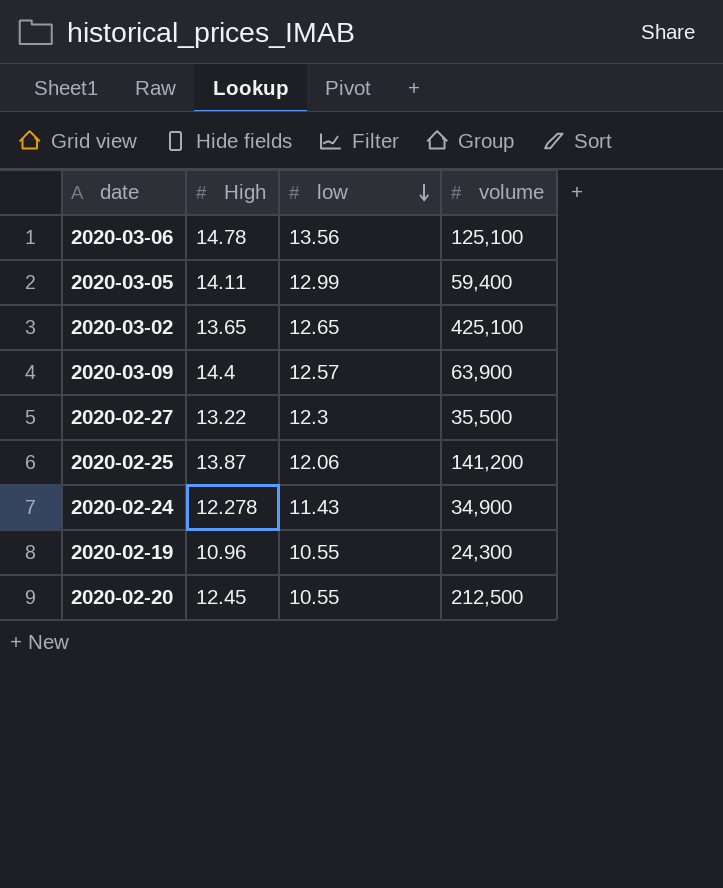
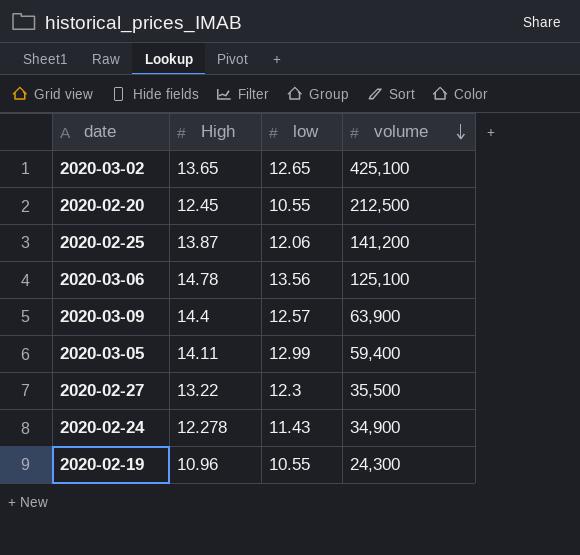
row order: low descending -> volume descending

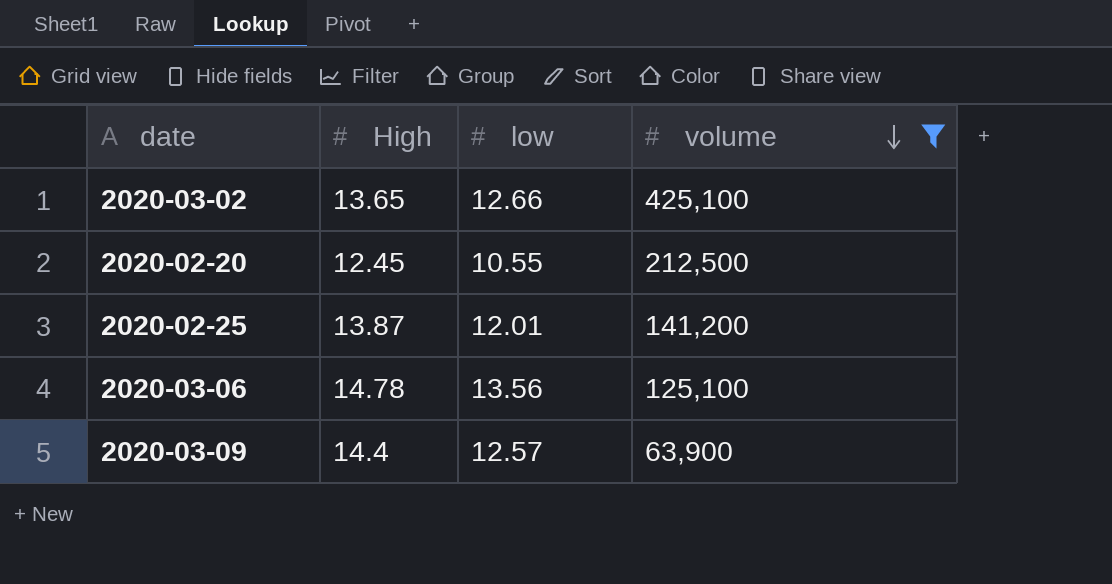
filter: none -> volume >= 63,900
2020-03-02 | low: 12.65 -> 12.66
2020-02-25 | low: 12.06 -> 12.01

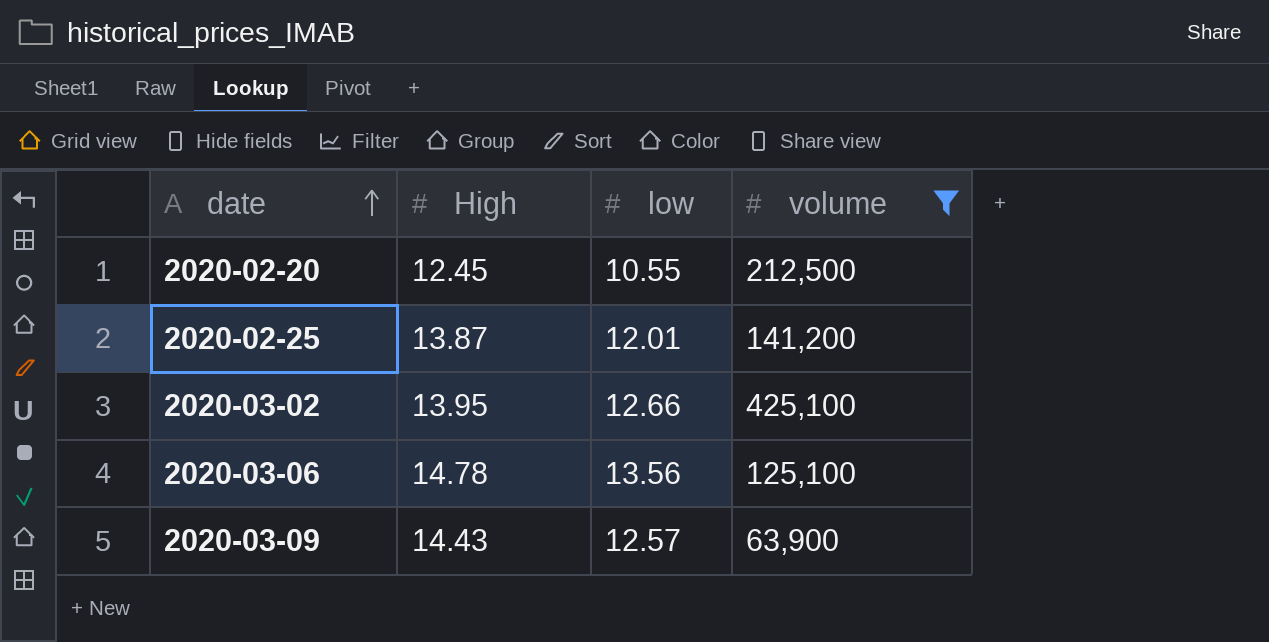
row order: volume descending -> date ascending
2020-03-02 | High: 13.65 -> 13.95
2020-03-09 | High: 14.4 -> 14.43

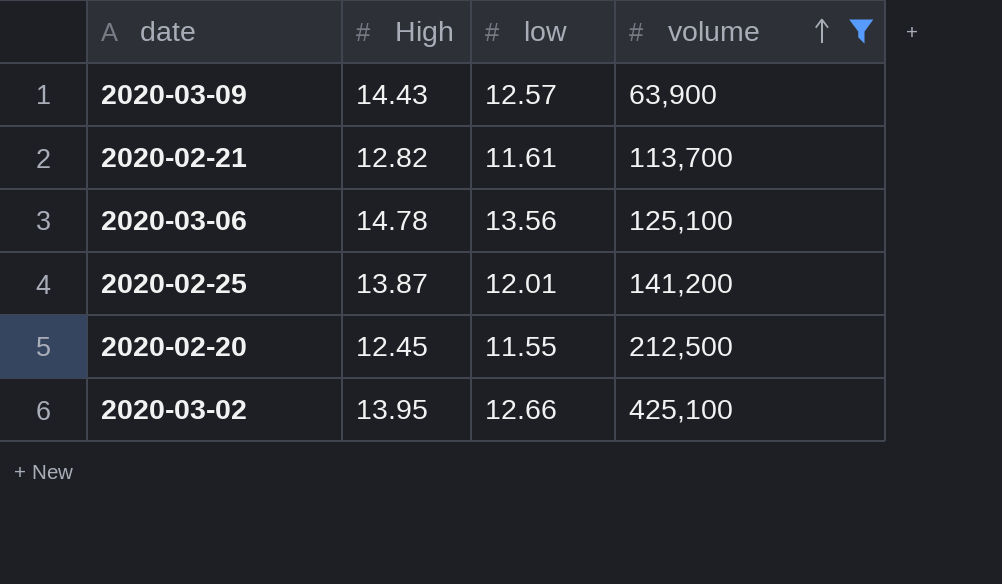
row order: date ascending -> volume ascending
row 2020-02-21: none -> 12.82 | 11.61 | 113,700
2020-02-20 | low: 10.55 -> 11.55

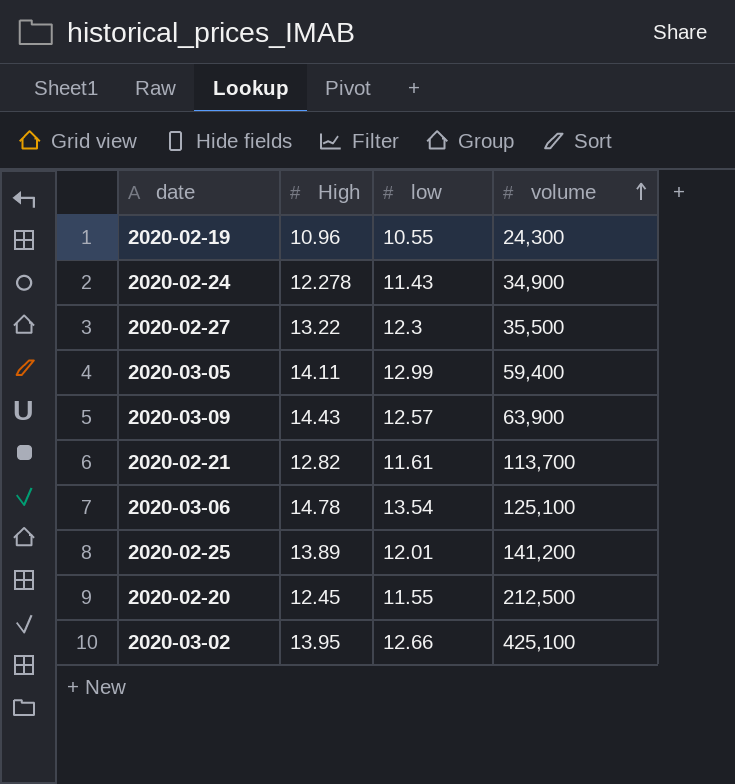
filter: volume >= 63,900 -> none
2020-03-06 | low: 13.56 -> 13.54
2020-02-25 | High: 13.87 -> 13.89

